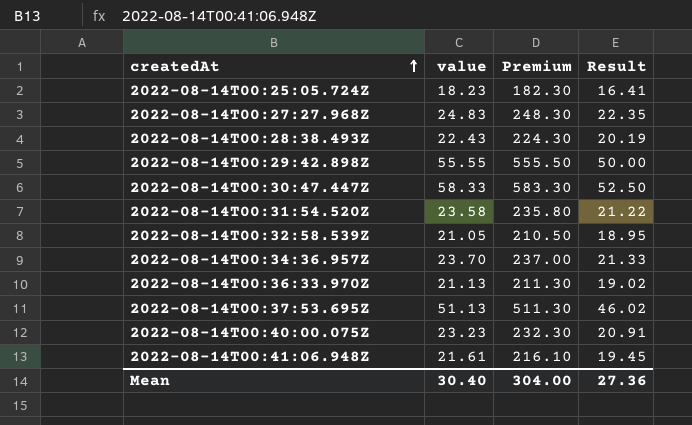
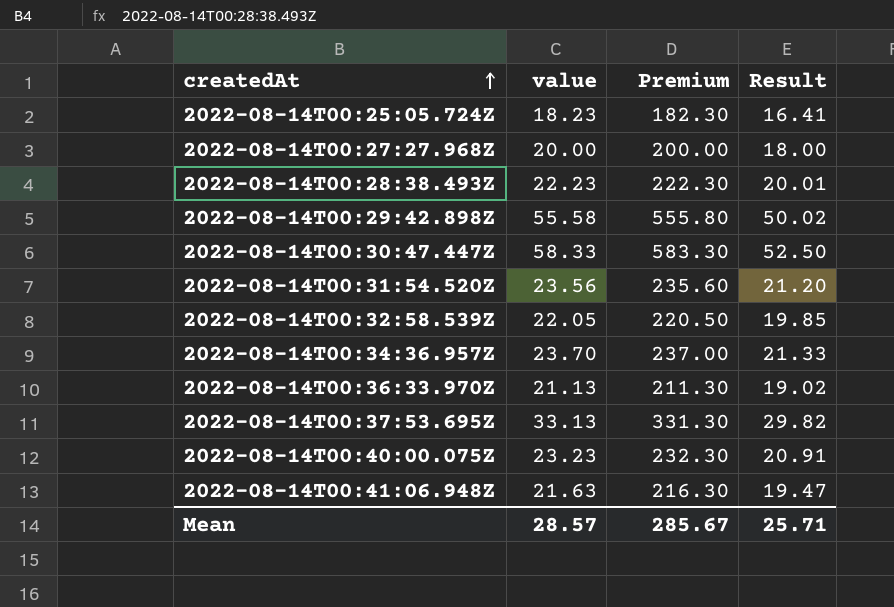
2022-08-14T00:27:27.968Z | value: 24.83 -> 20.00
2022-08-14T00:27:27.968Z | Premium: 248.30 -> 200.00
2022-08-14T00:27:27.968Z | Result: 22.35 -> 18.00
2022-08-14T00:28:38.493Z | value: 22.43 -> 22.23
2022-08-14T00:28:38.493Z | Premium: 224.30 -> 222.30
2022-08-14T00:28:38.493Z | Result: 20.19 -> 20.01
2022-08-14T00:29:42.898Z | value: 55.55 -> 55.58
2022-08-14T00:29:42.898Z | Premium: 555.50 -> 555.80
2022-08-14T00:29:42.898Z | Result: 50.00 -> 50.02
2022-08-14T00:31:54.520Z | value: 23.58 -> 23.56
2022-08-14T00:31:54.520Z | Premium: 235.80 -> 235.60
2022-08-14T00:31:54.520Z | Result: 21.22 -> 21.20
2022-08-14T00:32:58.539Z | value: 21.05 -> 22.05
2022-08-14T00:32:58.539Z | Premium: 210.50 -> 220.50
2022-08-14T00:32:58.539Z | Result: 18.95 -> 19.85
2022-08-14T00:37:53.695Z | value: 51.13 -> 33.13
2022-08-14T00:37:53.695Z | Premium: 511.30 -> 331.30
2022-08-14T00:37:53.695Z | Result: 46.02 -> 29.82
2022-08-14T00:41:06.948Z | value: 21.61 -> 21.63
2022-08-14T00:41:06.948Z | Premium: 216.10 -> 216.30
2022-08-14T00:41:06.948Z | Result: 19.45 -> 19.47
Mean | value: 30.40 -> 28.57
Mean | Premium: 304.00 -> 285.67
Mean | Result: 27.36 -> 25.71

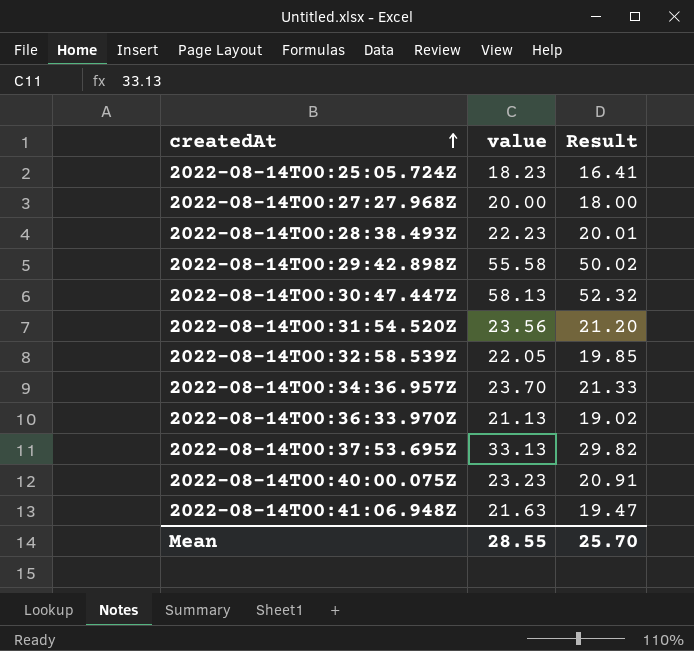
column Premium | formula: [value] * 10 -> none
2022-08-14T00:30:47.447Z | value: 58.33 -> 58.13
2022-08-14T00:30:47.447Z | Result: 52.50 -> 52.32
Mean | value: 28.57 -> 28.55
Mean | Result: 25.71 -> 25.70

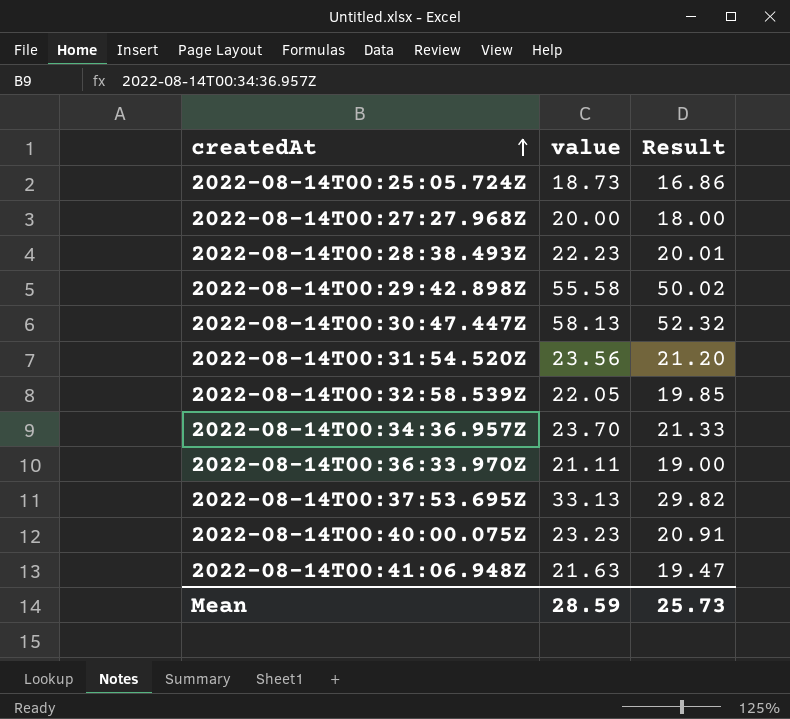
2022-08-14T00:25:05.724Z | value: 18.23 -> 18.73
2022-08-14T00:25:05.724Z | Result: 16.41 -> 16.86
2022-08-14T00:36:33.970Z | value: 21.13 -> 21.11
2022-08-14T00:36:33.970Z | Result: 19.02 -> 19.00
Mean | value: 28.55 -> 28.59
Mean | Result: 25.70 -> 25.73

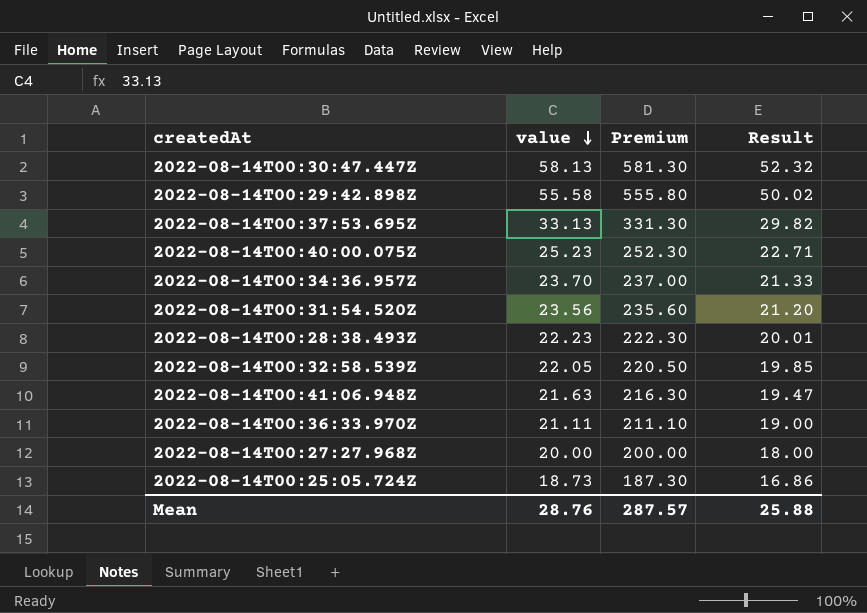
row order: createdAt ascending -> value descending
column Premium | formula: none -> [value] * 10
2022-08-14T00:40:00.075Z | value: 23.23 -> 25.23
2022-08-14T00:40:00.075Z | Result: 20.91 -> 22.71
Mean | value: 28.59 -> 28.76
Mean | Result: 25.73 -> 25.88

